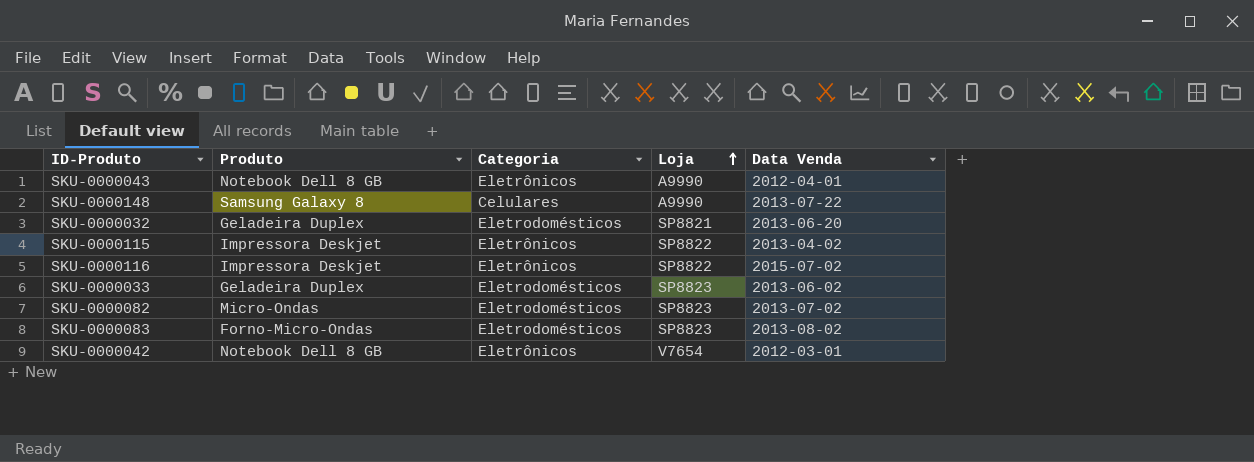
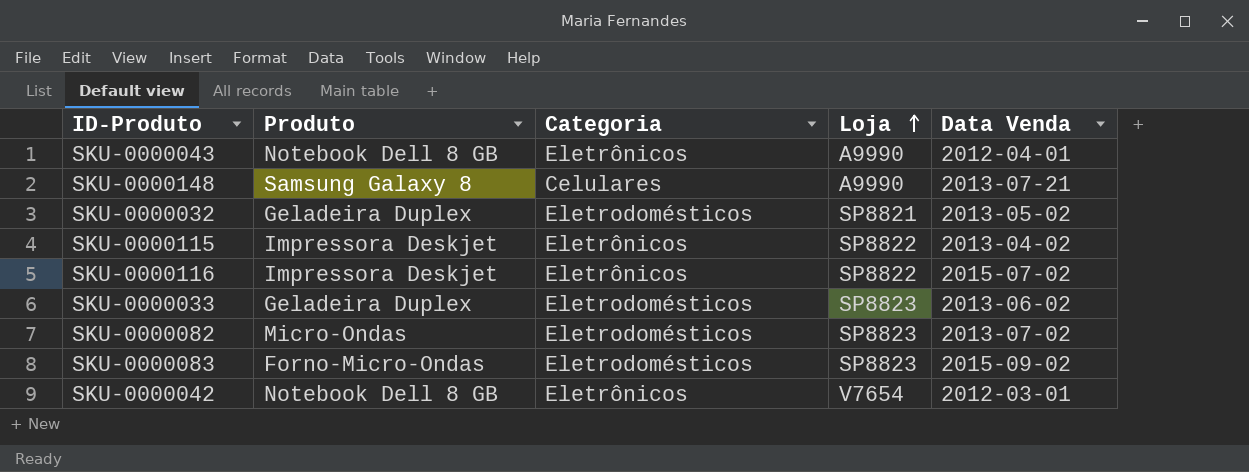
SKU-0000148 | Data Venda: 2013-07-22 -> 2013-07-21
SKU-0000032 | Data Venda: 2013-06-20 -> 2013-05-02
SKU-0000083 | Data Venda: 2013-08-02 -> 2015-09-02

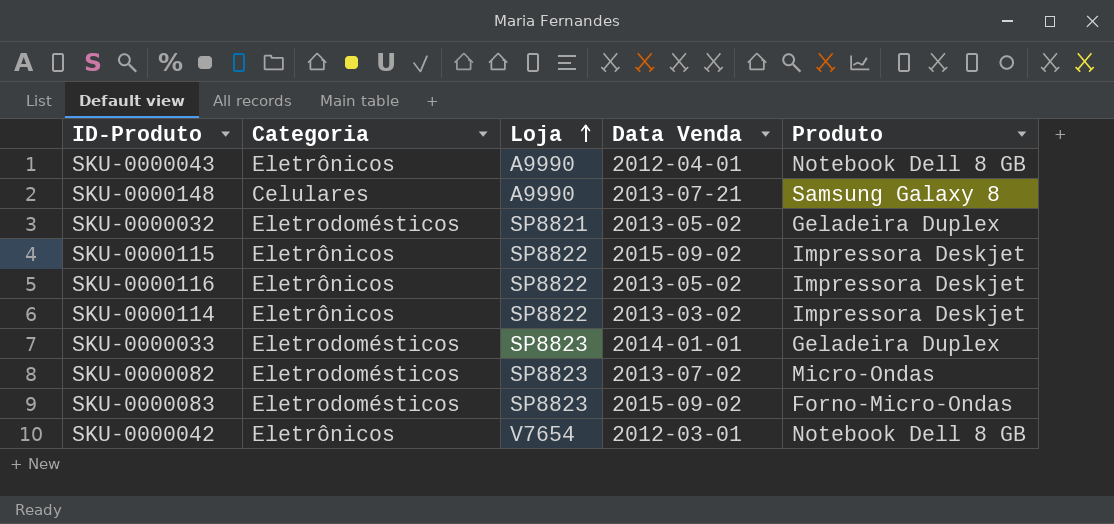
column Produto | position: 2 -> 5
SKU-0000115 | Data Venda: 2013-04-02 -> 2015-09-02
SKU-0000116 | Data Venda: 2015-07-02 -> 2013-05-02
row SKU-0000114: none -> Eletrônicos | SP8822 | 2013-03-02 | Impressora Deskjet
SKU-0000033 | Data Venda: 2013-06-02 -> 2014-01-01

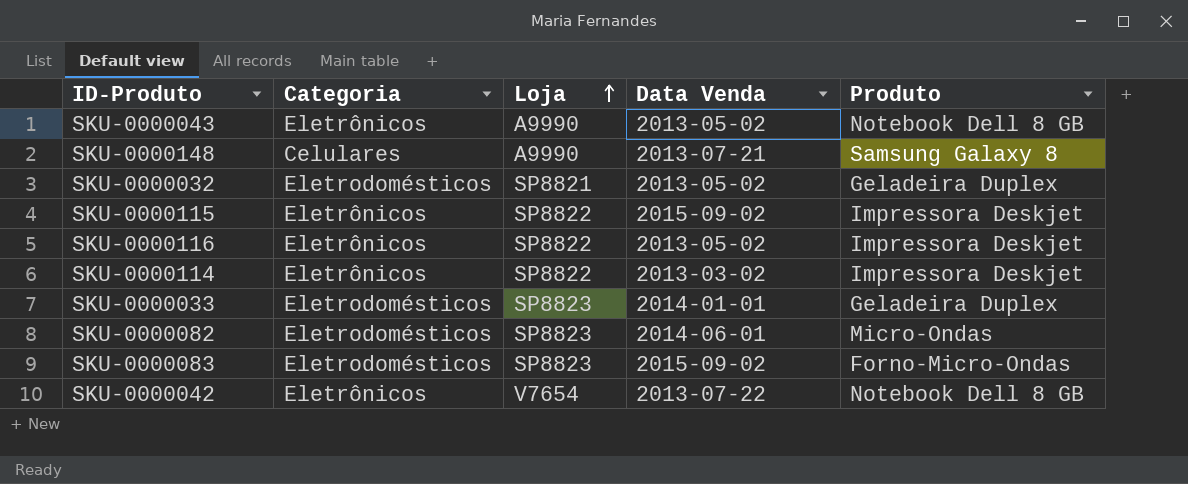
SKU-0000043 | Data Venda: 2012-04-01 -> 2013-05-02
SKU-0000082 | Data Venda: 2013-07-02 -> 2014-06-01
SKU-0000042 | Data Venda: 2012-03-01 -> 2013-07-22

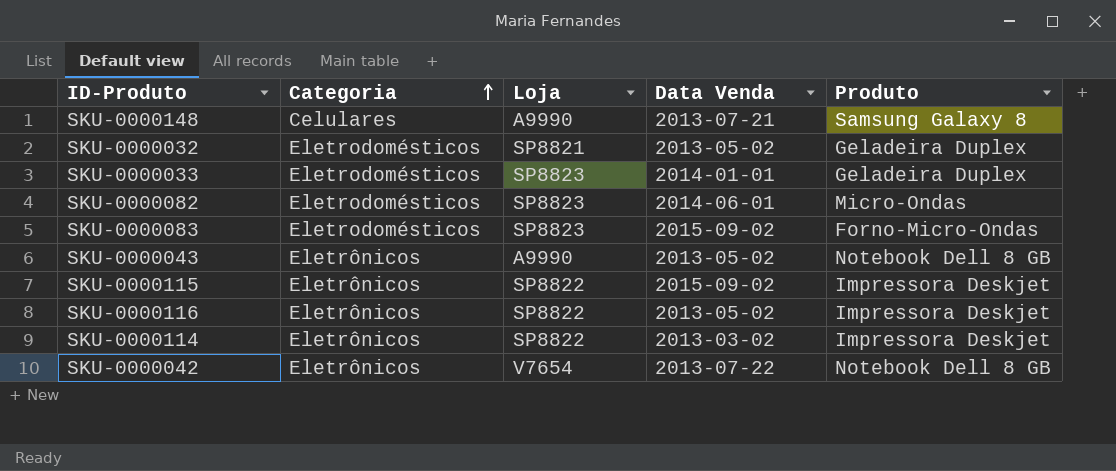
row order: Loja ascending -> Categoria ascending

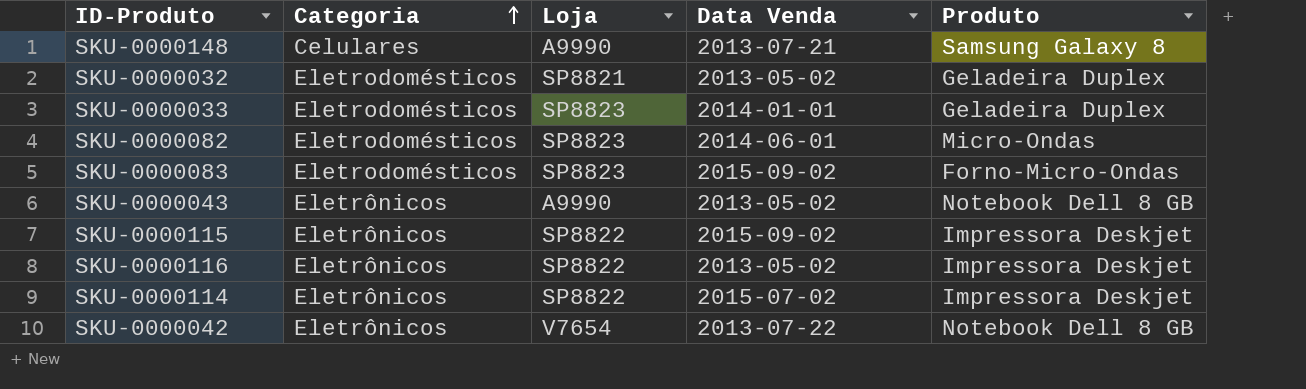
SKU-0000114 | Data Venda: 2013-03-02 -> 2015-07-02

